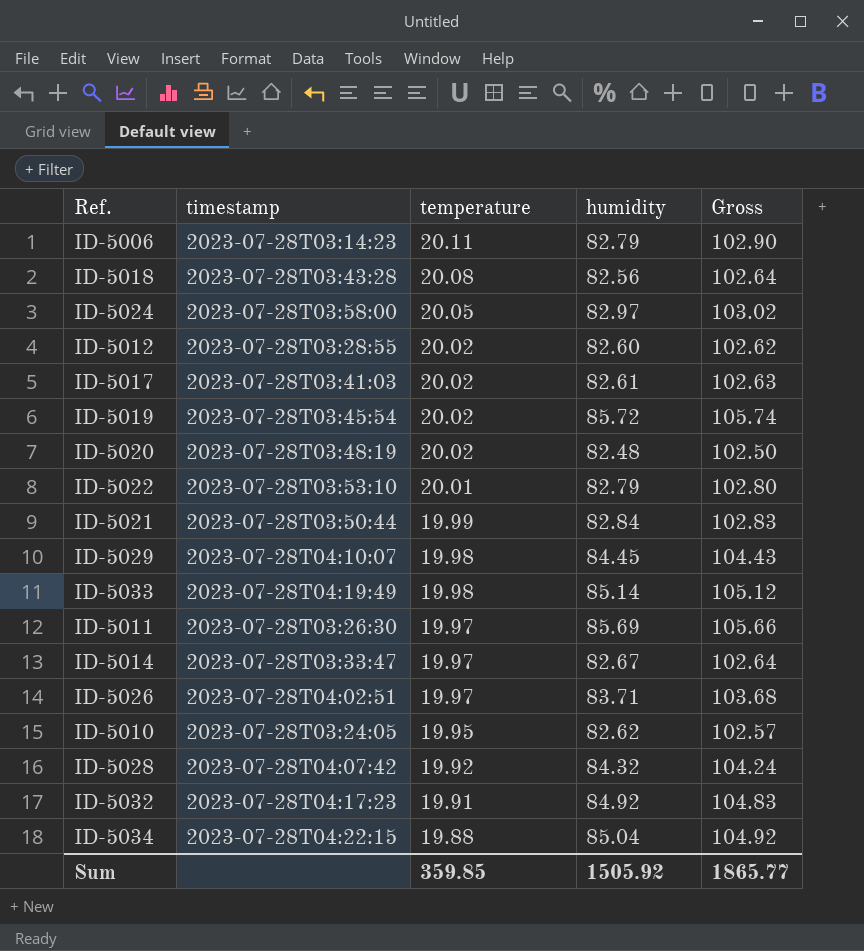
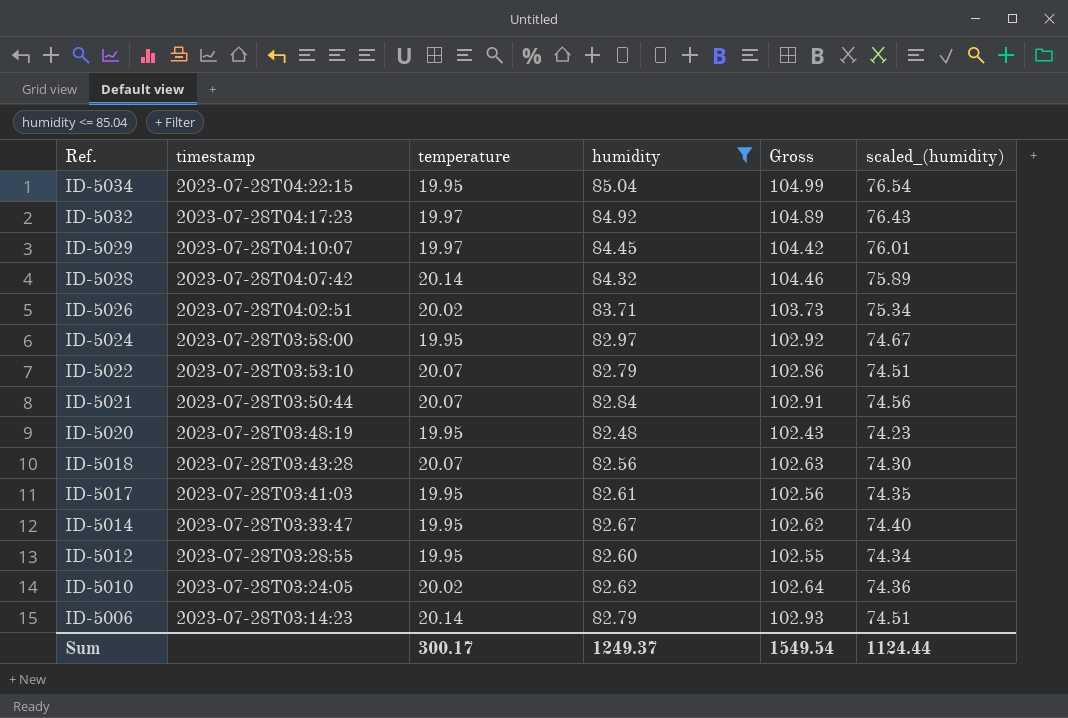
filter: none -> humidity <= 85.04
row order: temperature descending -> Ref. descending
column scaled_(humidity) | formula: none -> [humidity] * 0.9
ID-5034 | temperature: 19.88 -> 19.95
ID-5034 | Gross: 104.92 -> 104.99
ID-5032 | temperature: 19.91 -> 19.97
ID-5032 | Gross: 104.83 -> 104.89
ID-5029 | temperature: 19.98 -> 19.97
ID-5029 | Gross: 104.43 -> 104.42
ID-5028 | temperature: 19.92 -> 20.14
ID-5028 | Gross: 104.24 -> 104.46
ID-5026 | temperature: 19.97 -> 20.02
ID-5026 | Gross: 103.68 -> 103.73
ID-5024 | temperature: 20.05 -> 19.95
ID-5024 | Gross: 103.02 -> 102.92
ID-5022 | temperature: 20.01 -> 20.07
ID-5022 | Gross: 102.80 -> 102.86
ID-5021 | temperature: 19.99 -> 20.07
ID-5021 | Gross: 102.83 -> 102.91
ID-5020 | temperature: 20.02 -> 19.95
ID-5020 | Gross: 102.50 -> 102.43
ID-5018 | temperature: 20.08 -> 20.07
ID-5018 | Gross: 102.64 -> 102.63
ID-5017 | temperature: 20.02 -> 19.95
ID-5017 | Gross: 102.63 -> 102.56
ID-5014 | temperature: 19.97 -> 19.95
ID-5014 | Gross: 102.64 -> 102.62
ID-5012 | temperature: 20.02 -> 19.95
ID-5012 | Gross: 102.62 -> 102.55
ID-5010 | temperature: 19.95 -> 20.02
ID-5010 | Gross: 102.57 -> 102.64
ID-5006 | temperature: 20.11 -> 20.14
ID-5006 | Gross: 102.90 -> 102.93
Sum | temperature: 359.85 -> 300.17
Sum | humidity: 1505.92 -> 1249.37
Sum | Gross: 1865.77 -> 1549.54

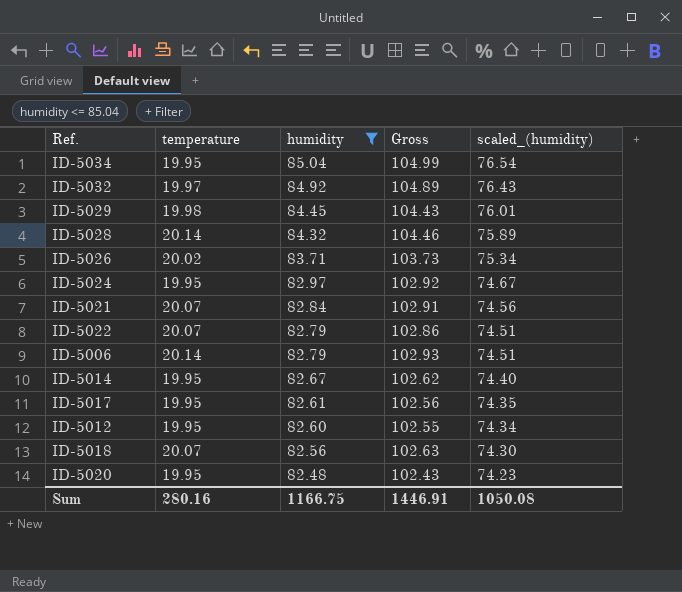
row order: Ref. descending -> humidity descending
column timestamp | position: 2 -> none
row ID-5010: 2023-07-28T03:24:05 | 20.02 | 82.62 | 102.64 | 74.36 -> none
ID-5029 | temperature: 19.97 -> 19.98
ID-5029 | Gross: 104.42 -> 104.43
Sum | temperature: 300.17 -> 280.16
Sum | humidity: 1249.37 -> 1166.75
Sum | Gross: 1549.54 -> 1446.91
Sum | scaled_(humidity): 1124.44 -> 1050.08

